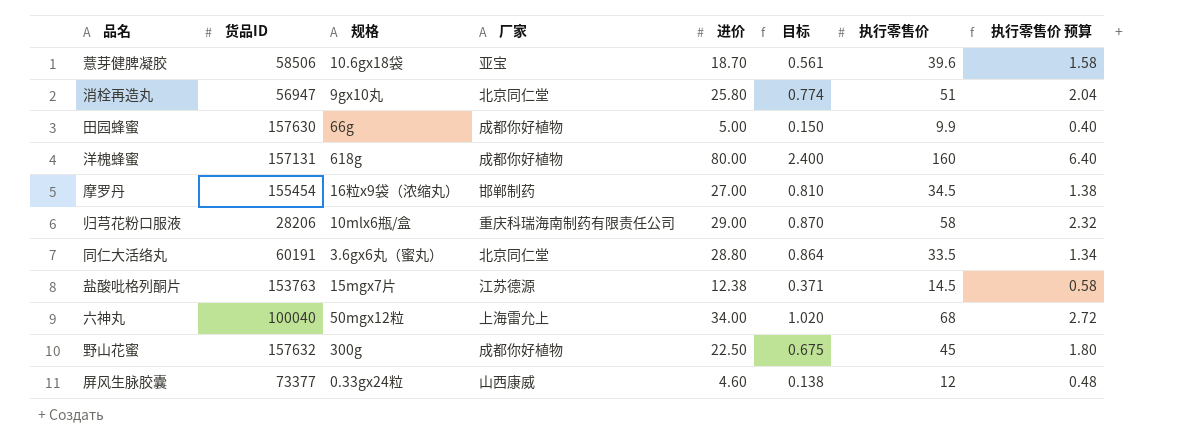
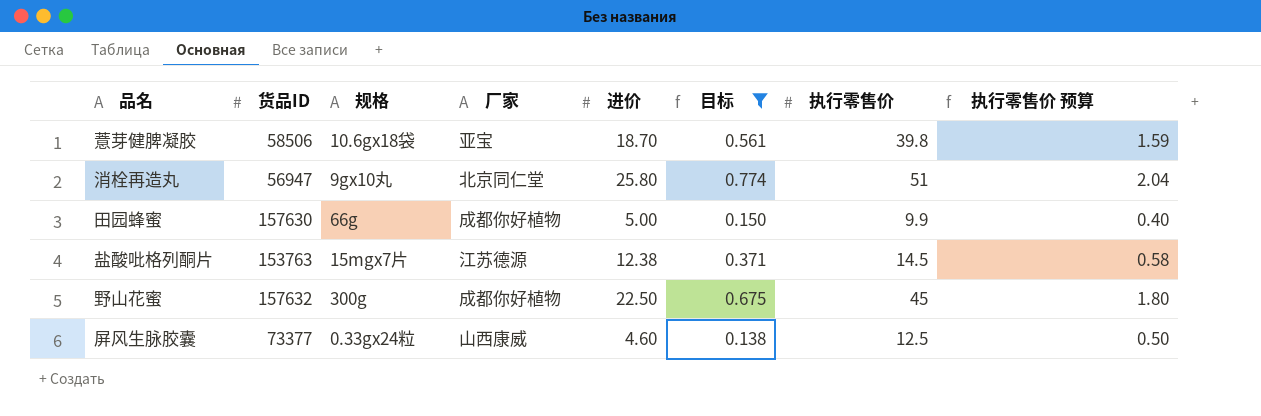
filter: none -> 目标 <= 0.774
薏芽健脾凝胶 | 执行零售价: 39.6 -> 39.8
薏芽健脾凝胶 | 执行零售价 预算: 1.58 -> 1.59
屏风生脉胶囊 | 执行零售价: 12 -> 12.5
屏风生脉胶囊 | 执行零售价 预算: 0.48 -> 0.50

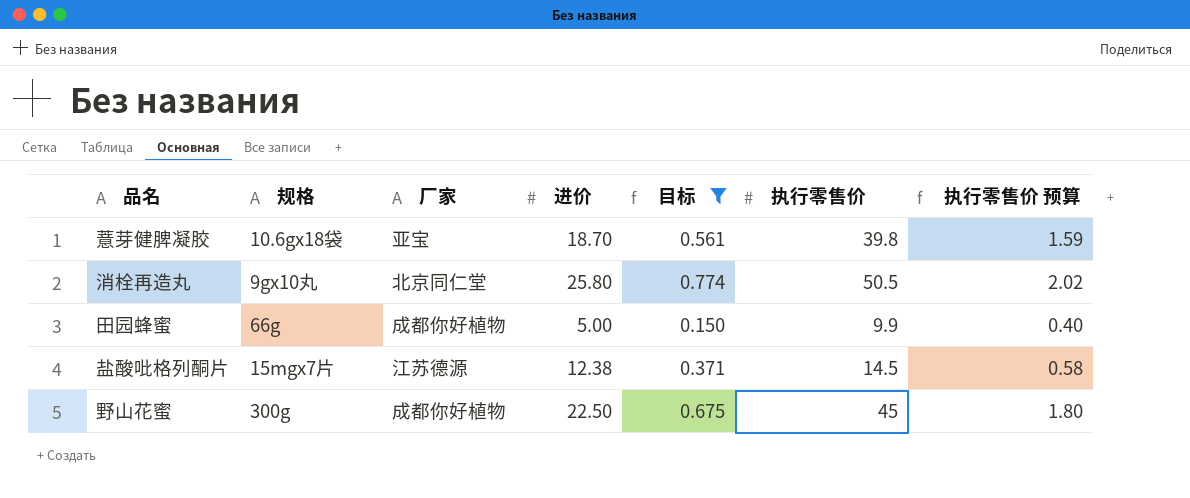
column 货品ID | position: 2 -> none
row 屏风生脉胶囊: 73377 | 0.33gx24粒 | 山西康威 | 4.60 | 0.138 | 12.5 | 0.50 -> none
消栓再造丸 | 执行零售价: 51 -> 50.5
消栓再造丸 | 执行零售价 预算: 2.04 -> 2.02

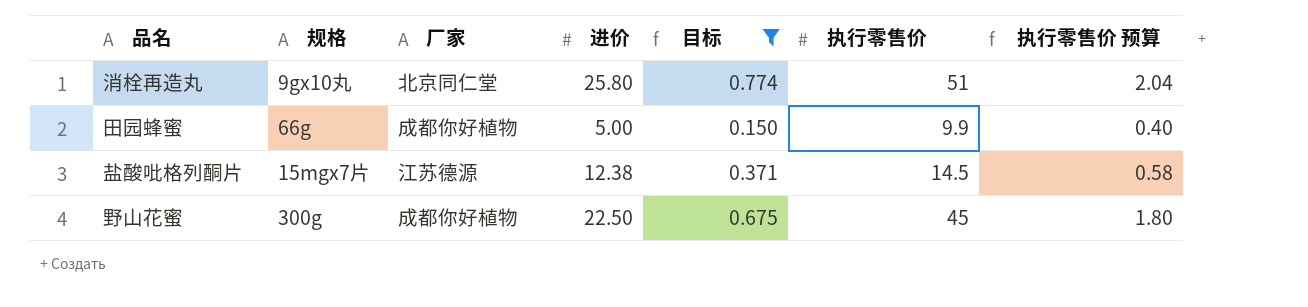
row 薏芽健脾凝胶: 10.6gx18袋 | 亚宝 | 18.70 | 0.561 | 39.8 | 1.59 -> none
消栓再造丸 | 执行零售价: 50.5 -> 51
消栓再造丸 | 执行零售价 预算: 2.02 -> 2.04

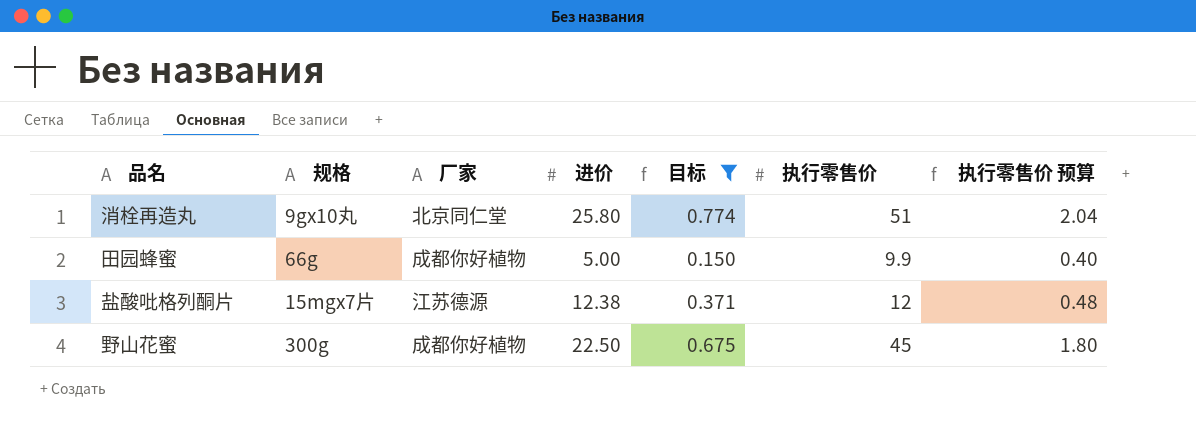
盐酸吡格列酮片 | 执行零售价: 14.5 -> 12
盐酸吡格列酮片 | 执行零售价 预算: 0.58 -> 0.48

